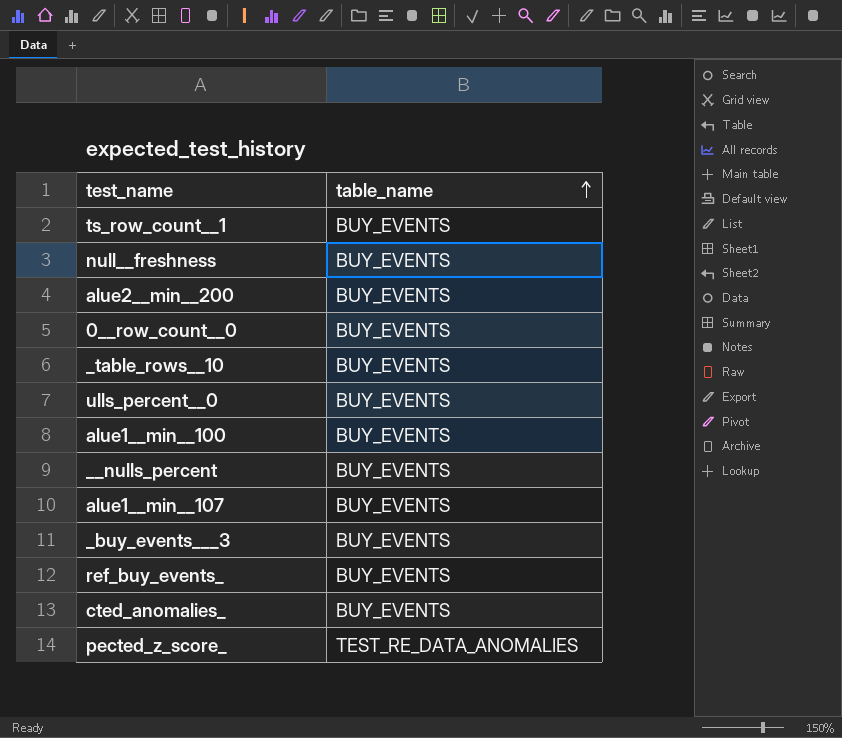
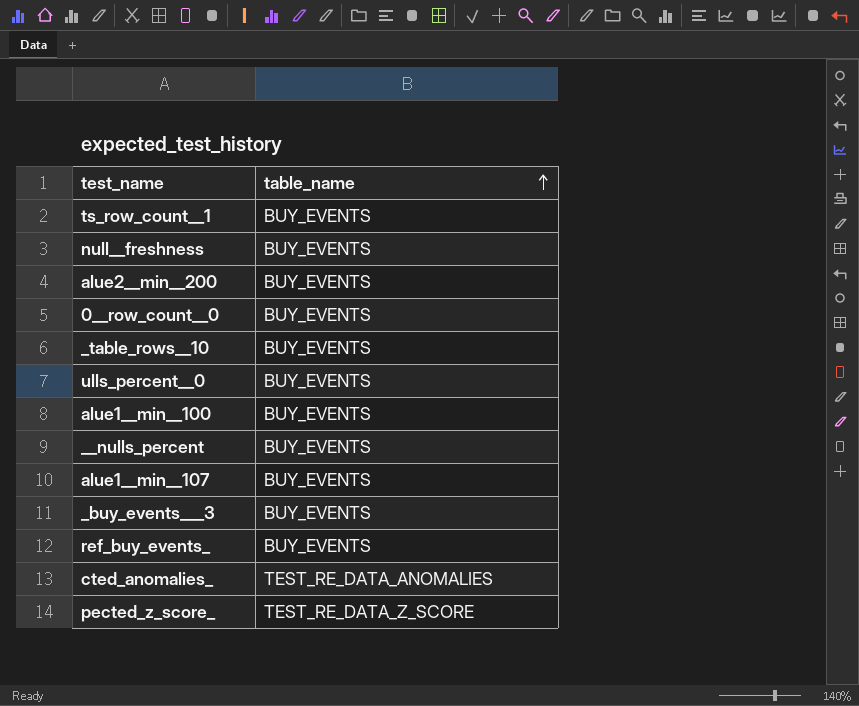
cted_anomalies_ | table_name: BUY_EVENTS -> TEST_RE_DATA_ANOMALIES
pected_z_score_ | table_name: TEST_RE_DATA_ANOMALIES -> TEST_RE_DATA_Z_SCORE

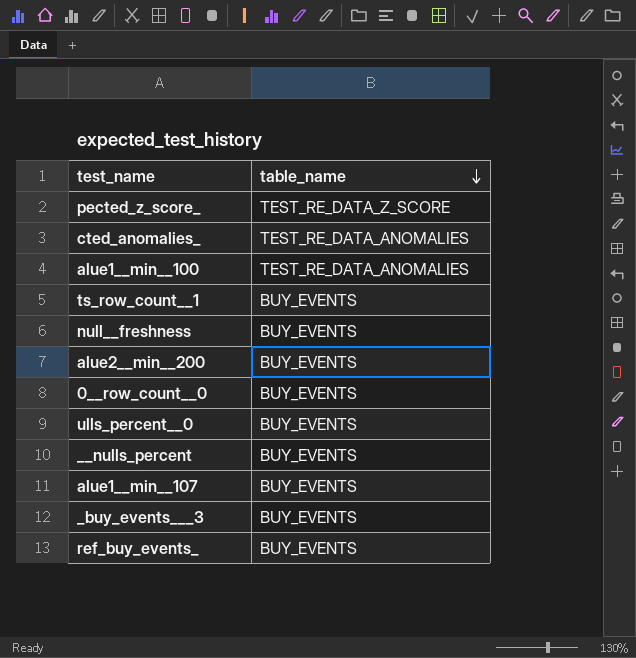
row order: table_name ascending -> table_name descending
row _table_rows__10: BUY_EVENTS -> none
alue1__min__100 | table_name: BUY_EVENTS -> TEST_RE_DATA_ANOMALIES

